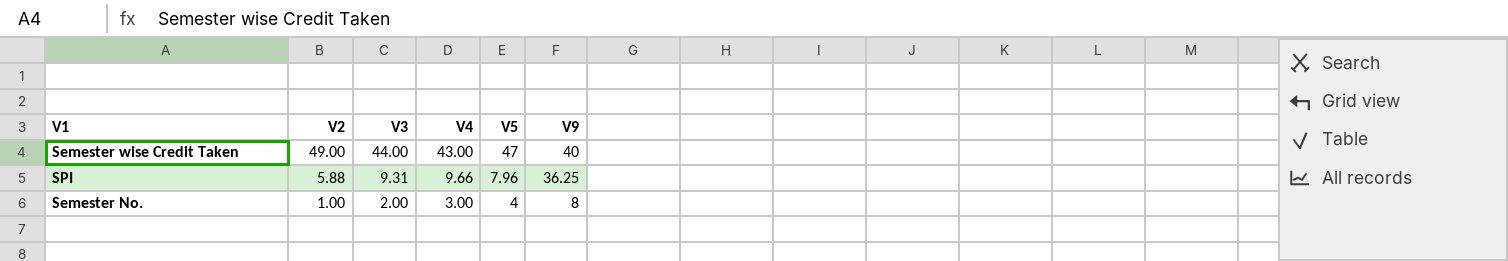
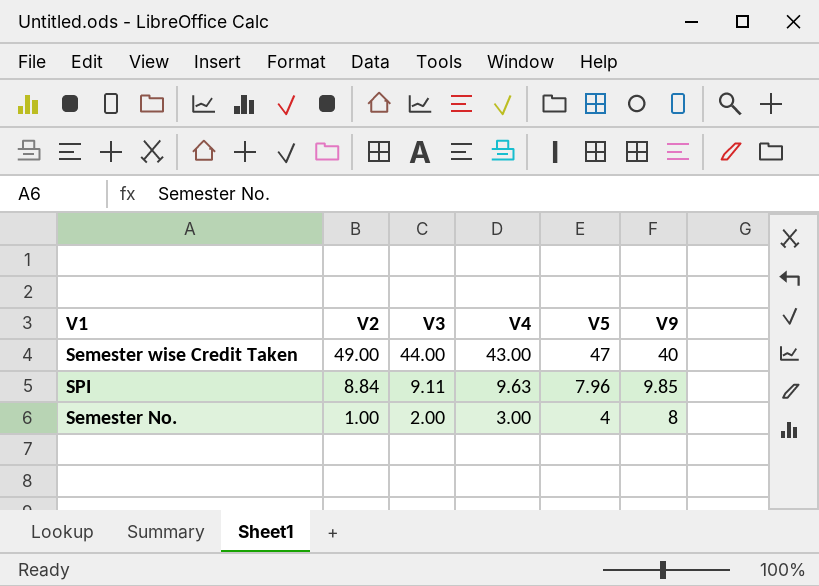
SPI | V2: 5.88 -> 8.84
SPI | V3: 9.31 -> 9.11
SPI | V4: 9.66 -> 9.63
SPI | V9: 36.25 -> 9.85

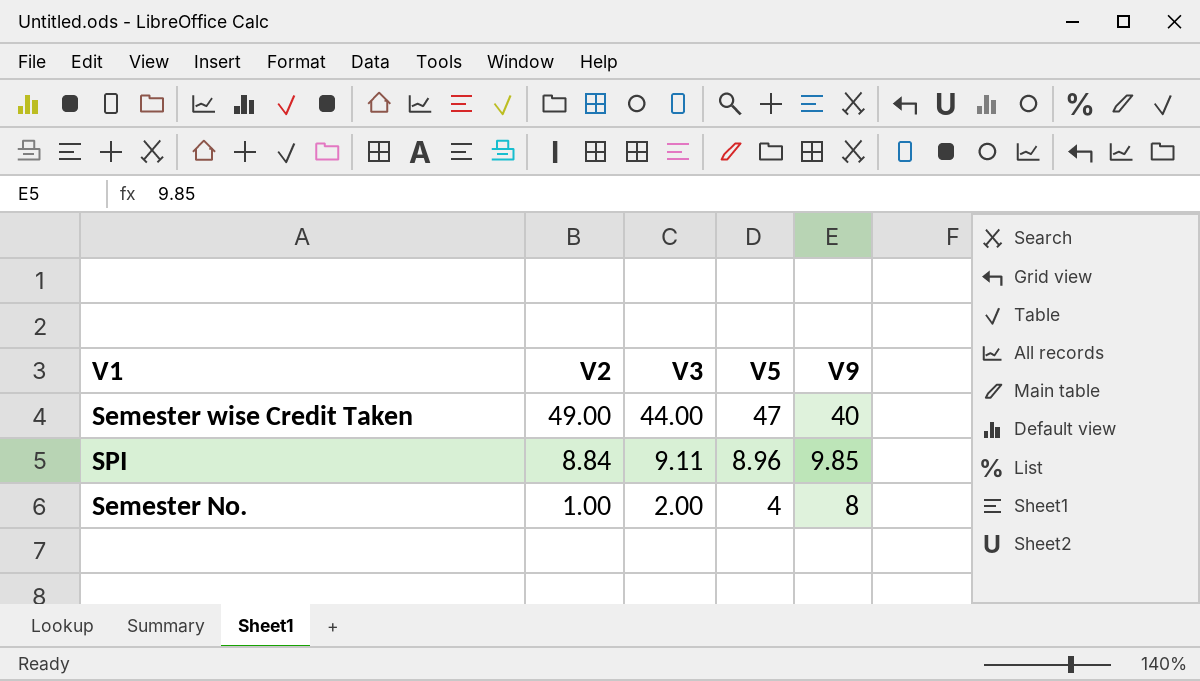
column V4 | position: 4 -> none
SPI | V5: 7.96 -> 8.96

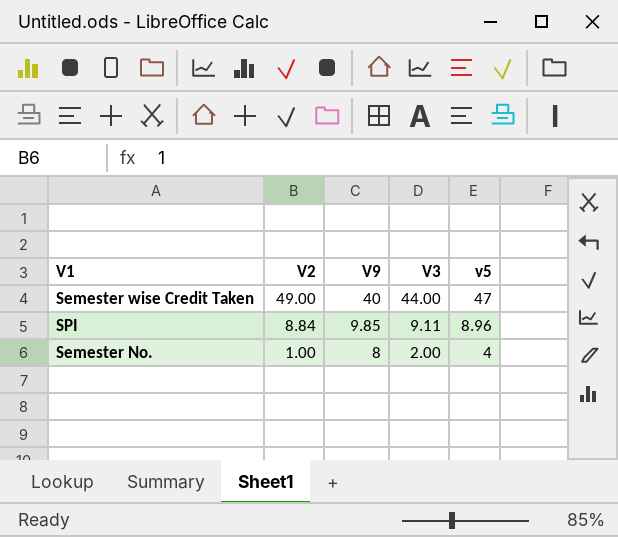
column V9 | position: 5 -> 3
column name: V5 -> v5

